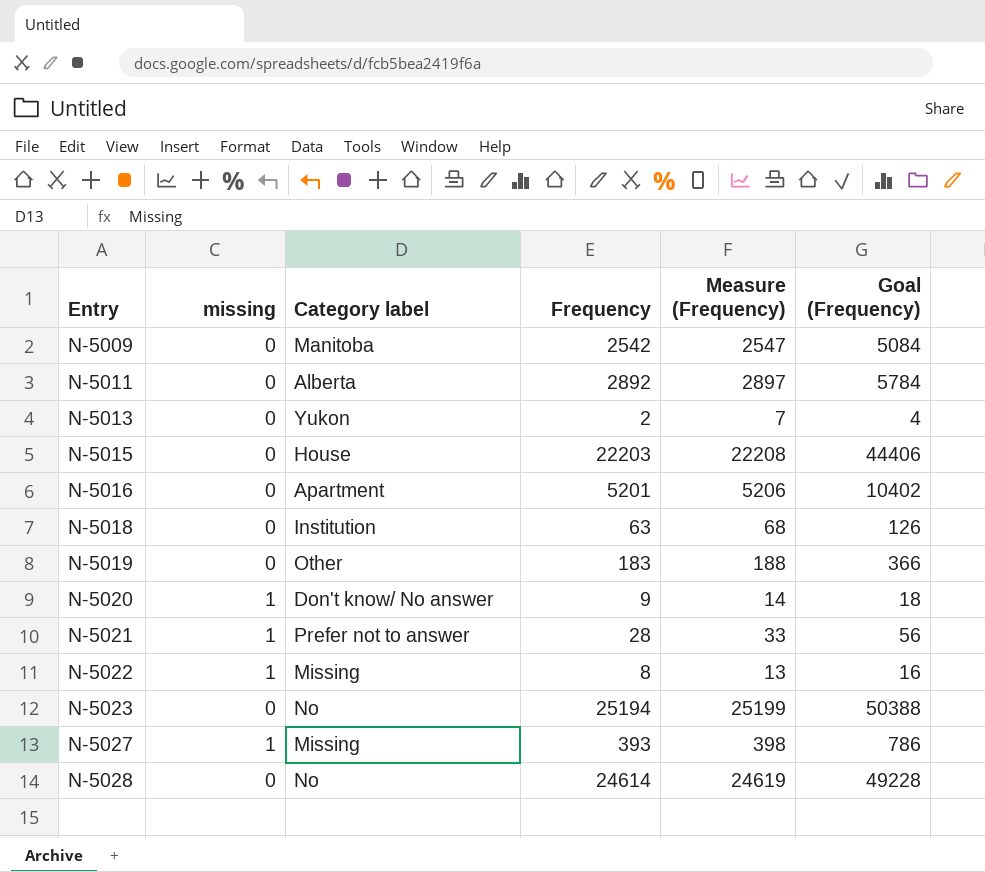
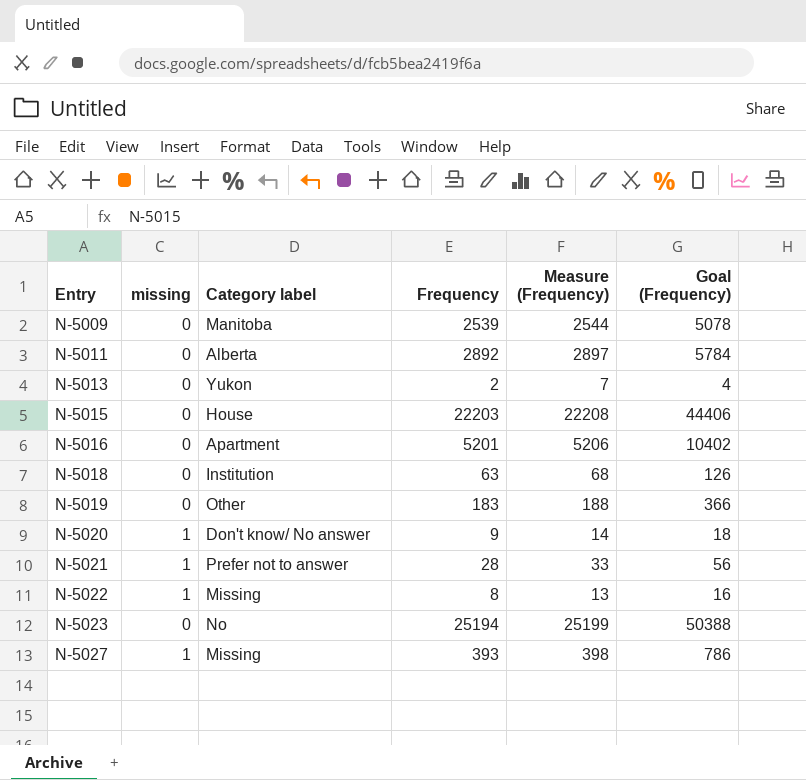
row N-5028: 0 | No | 24614 | 24619 | 49228 -> none
N-5009 | Frequency: 2542 -> 2539
N-5009 | Measure (Frequency): 2547 -> 2544
N-5009 | Goal (Frequency): 5084 -> 5078

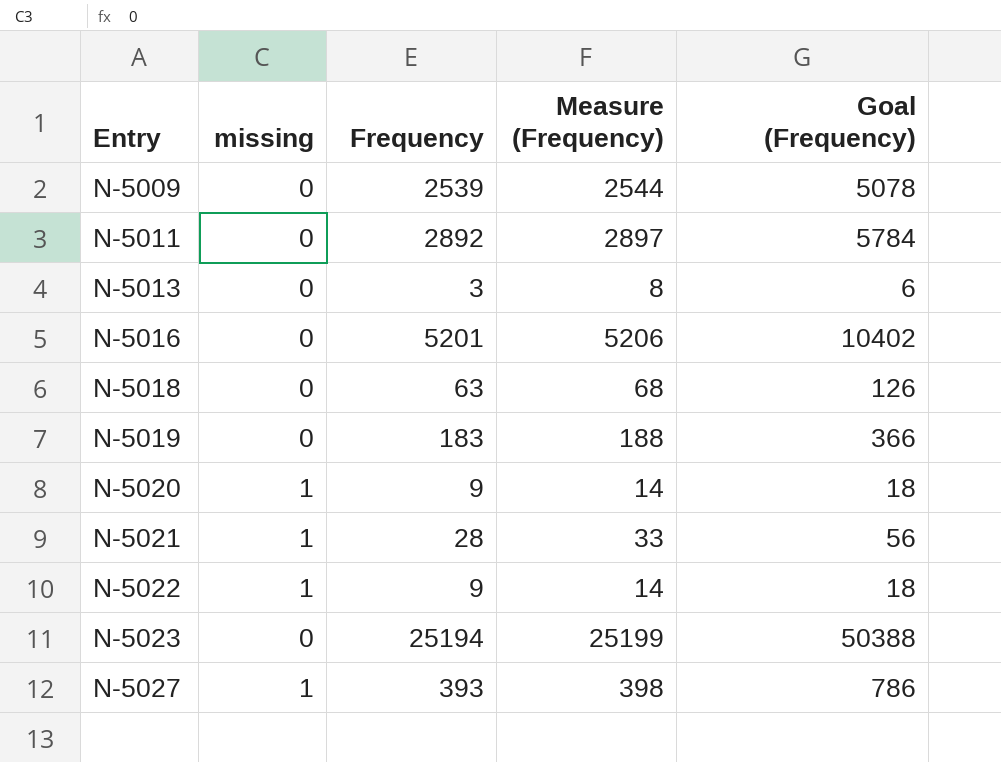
column Category label | position: 3 -> none
row N-5015: 0 | House | 22203 | 22208 | 44406 -> none
N-5013 | Frequency: 2 -> 3
N-5013 | Measure (Frequency): 7 -> 8
N-5013 | Goal (Frequency): 4 -> 6
N-5022 | Frequency: 8 -> 9
N-5022 | Measure (Frequency): 13 -> 14
N-5022 | Goal (Frequency): 16 -> 18

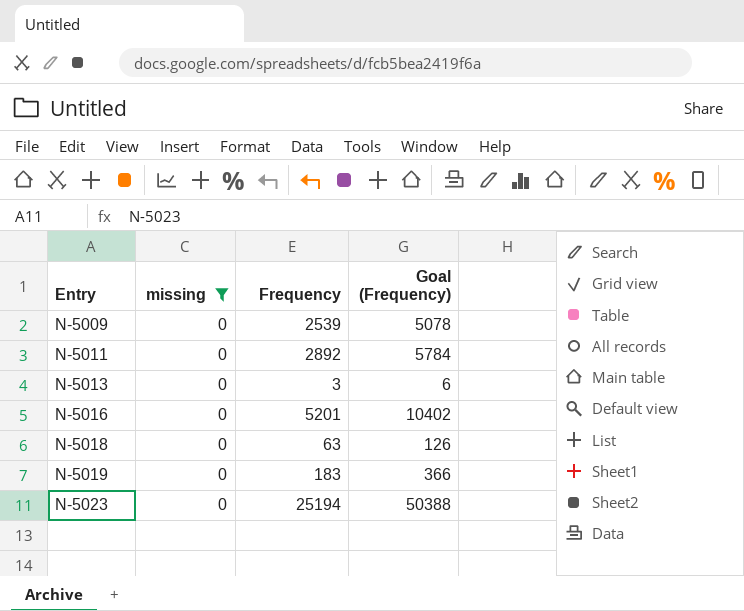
filter: none -> missing = 0
column Measure (Frequency) | formula: [Frequency] + 5 -> none

